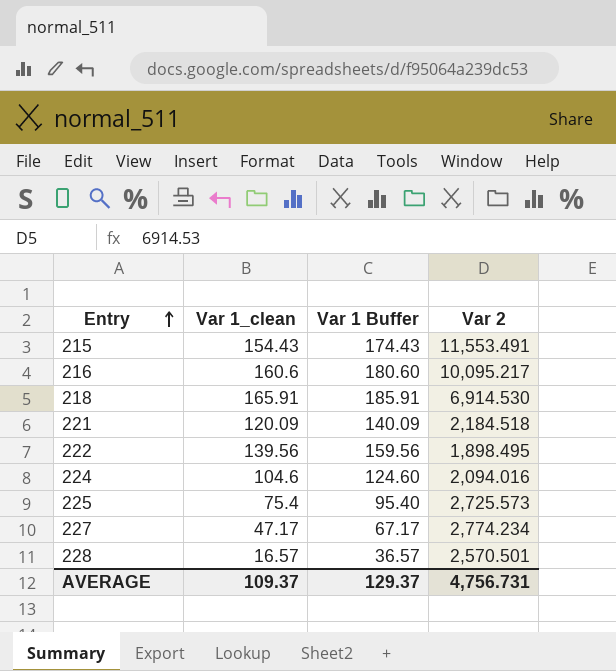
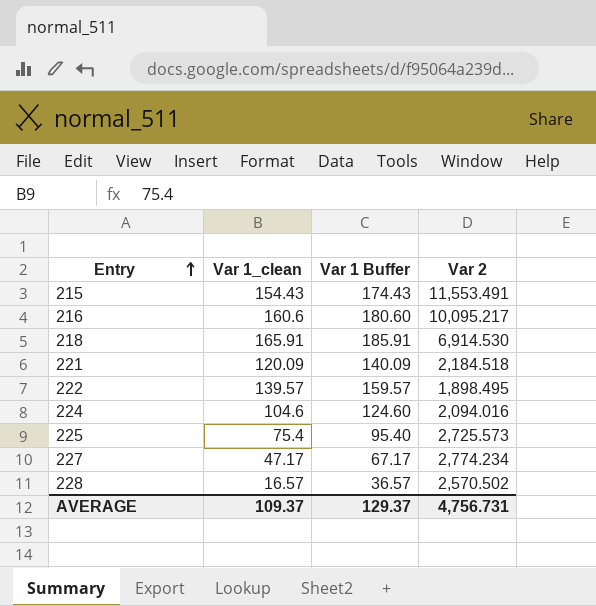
222 | Var 1_clean: 139.56 -> 139.57
222 | Var 1 Buffer: 159.56 -> 159.57
228 | Var 2: 2,570.501 -> 2,570.502

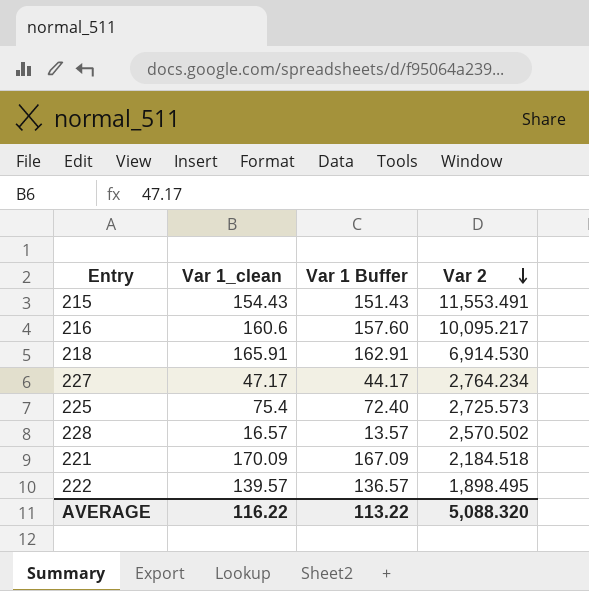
row order: Entry ascending -> Var 2 descending
column Var 1 Buffer | formula: [Var 1_clean] + 20 -> [Var 1_clean] - 3
row 224: 104.6 | 124.60 | 2,094.016 -> none
227 | Var 2: 2,774.234 -> 2,764.234
221 | Var 1_clean: 120.09 -> 170.09
AVERAGE | Var 1_clean: 109.37 -> 116.22
AVERAGE | Var 1 Buffer: 129.37 -> 113.22
AVERAGE | Var 2: 4,756.731 -> 5,088.320

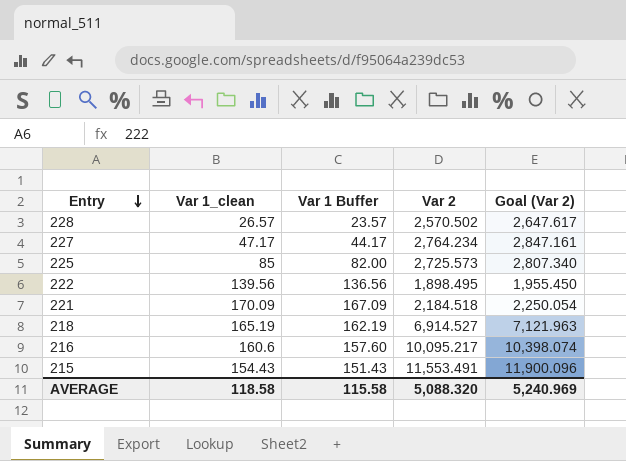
row order: Var 2 descending -> Entry descending
column Goal (Var 2) | formula: none -> [Var 2] * 1.03
228 | Var 1_clean: 16.57 -> 26.57
228 | Var 1 Buffer: 13.57 -> 23.57
225 | Var 1_clean: 75.4 -> 85
225 | Var 1 Buffer: 72.40 -> 82.00
222 | Var 1_clean: 139.57 -> 139.56
222 | Var 1 Buffer: 136.57 -> 136.56
218 | Var 1_clean: 165.91 -> 165.19
218 | Var 1 Buffer: 162.91 -> 162.19
218 | Var 2: 6,914.530 -> 6,914.527
AVERAGE | Var 1_clean: 116.22 -> 118.58
AVERAGE | Var 1 Buffer: 113.22 -> 115.58

